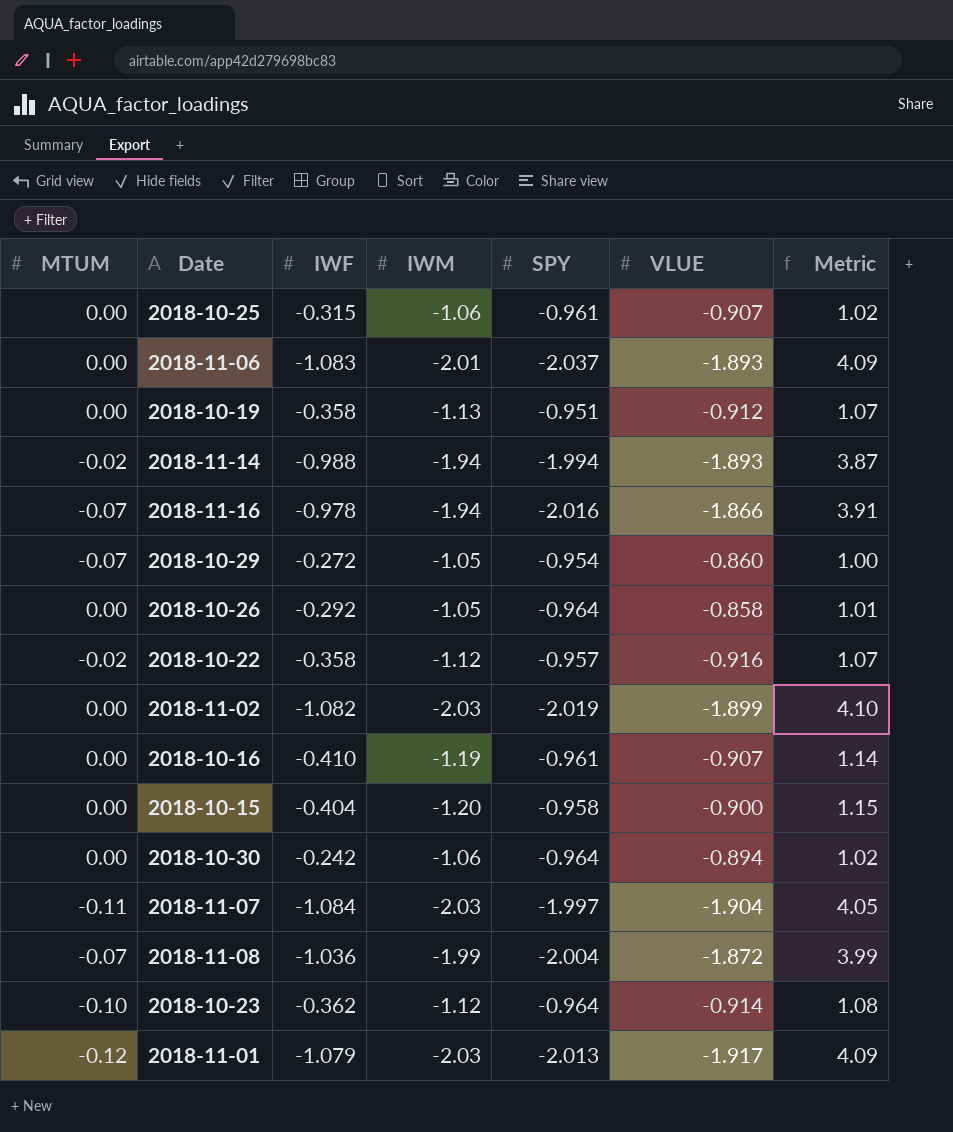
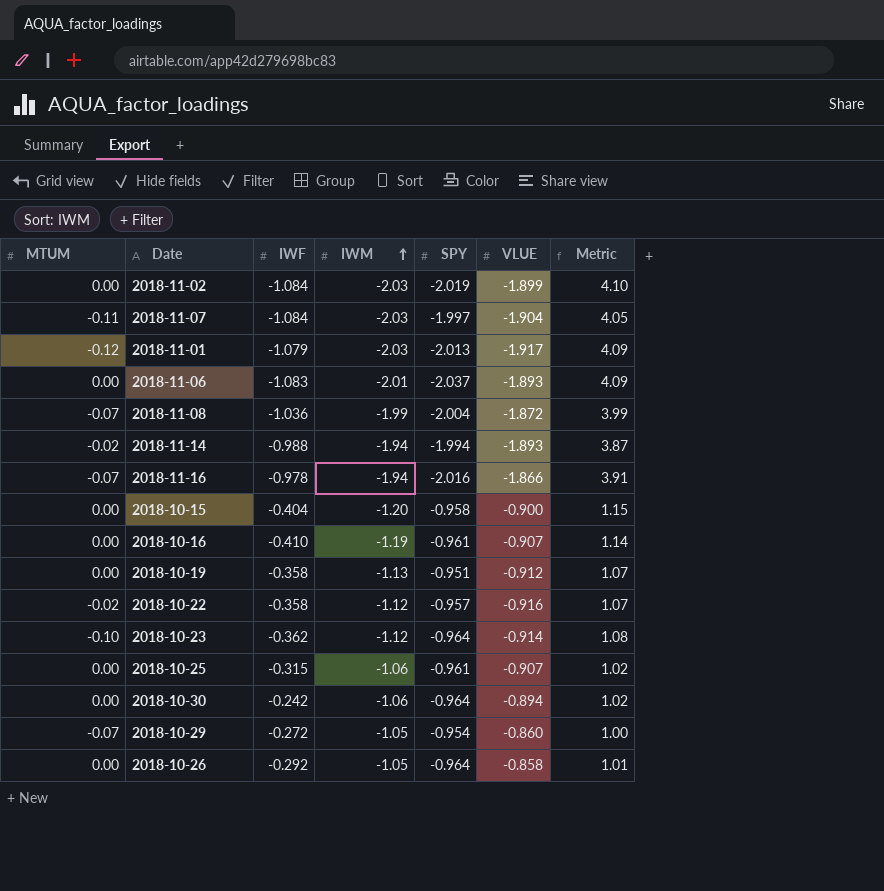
row order: none -> IWM ascending
2018-11-02 | IWF: -1.082 -> -1.084

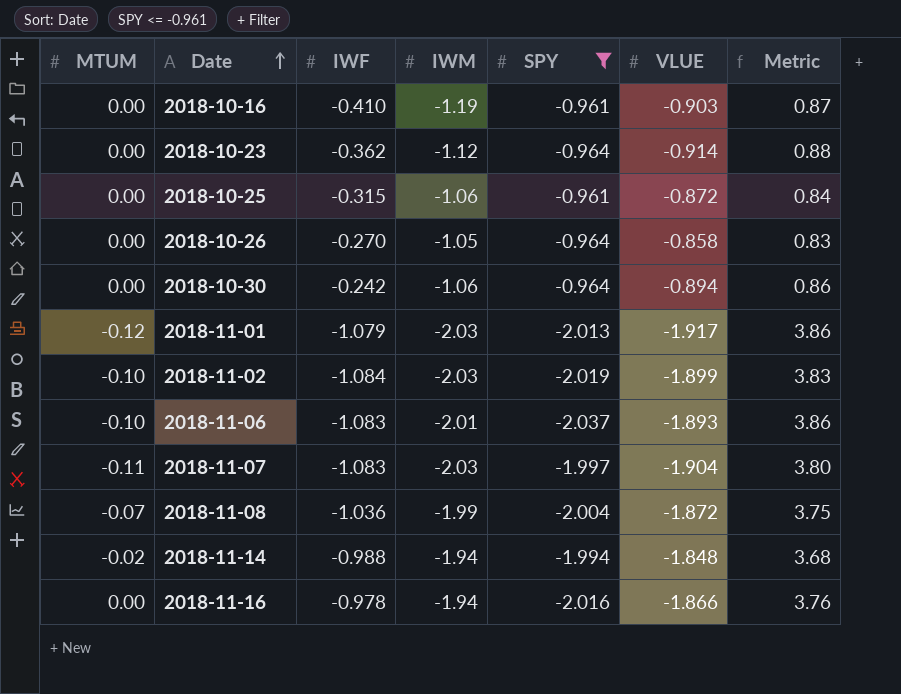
filter: none -> SPY <= -0.961
row order: IWM ascending -> Date ascending
column Metric | formula: [IWM] * [SPY] -> [SPY] * [VLUE]
2018-10-16 | VLUE: -0.907 -> -0.903
2018-10-23 | MTUM: -0.10 -> 0.00
2018-10-25 | VLUE: -0.907 -> -0.872
2018-10-26 | IWF: -0.292 -> -0.270
2018-11-02 | MTUM: 0.00 -> -0.10
2018-11-06 | MTUM: 0.00 -> -0.10
2018-11-07 | IWF: -1.084 -> -1.083
2018-11-14 | VLUE: -1.893 -> -1.848
2018-11-16 | MTUM: -0.07 -> 0.00

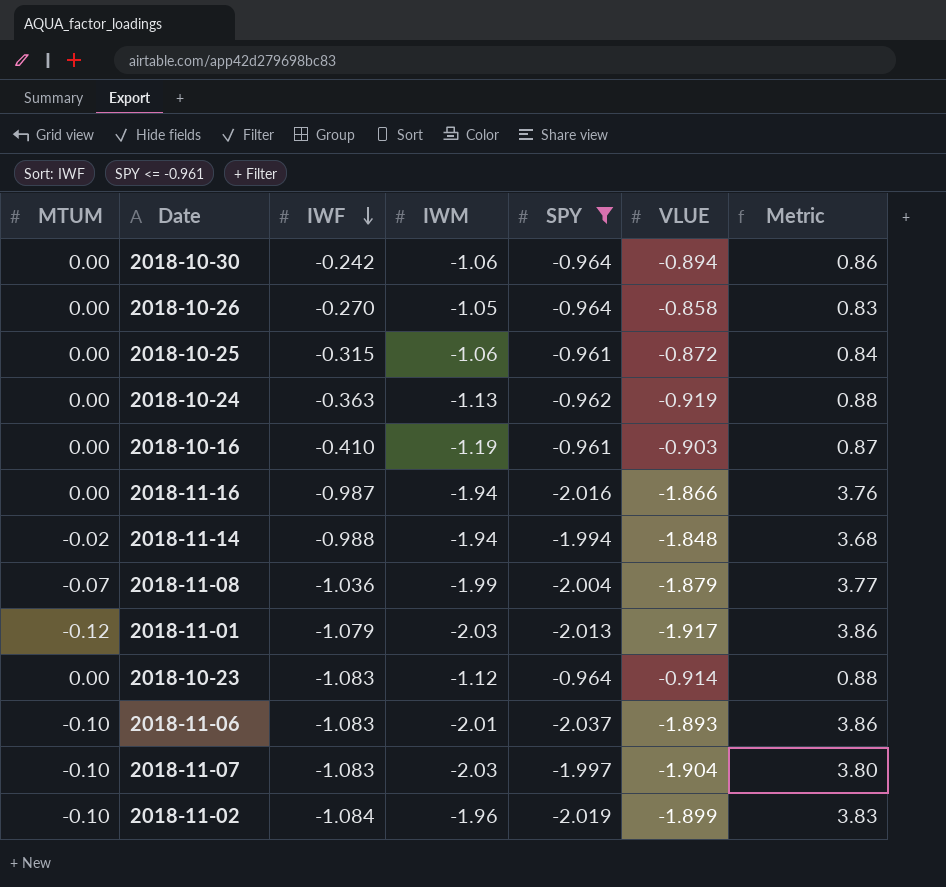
row order: Date ascending -> IWF descending
row 2018-10-24: none -> 0.00 | -0.363 | -1.13 | -0.962 | -0.919 | 0.88
2018-11-16 | IWF: -0.978 -> -0.987
2018-11-08 | VLUE: -1.872 -> -1.879
2018-11-08 | Metric: 3.75 -> 3.77
2018-10-23 | IWF: -0.362 -> -1.083
2018-11-07 | MTUM: -0.11 -> -0.10
2018-11-02 | IWM: -2.03 -> -1.96

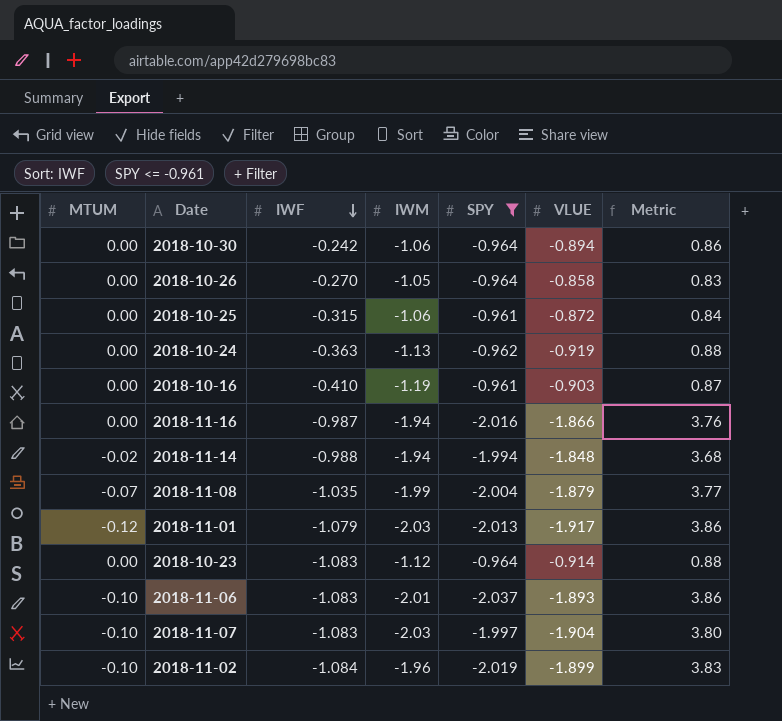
2018-11-08 | IWF: -1.036 -> -1.035

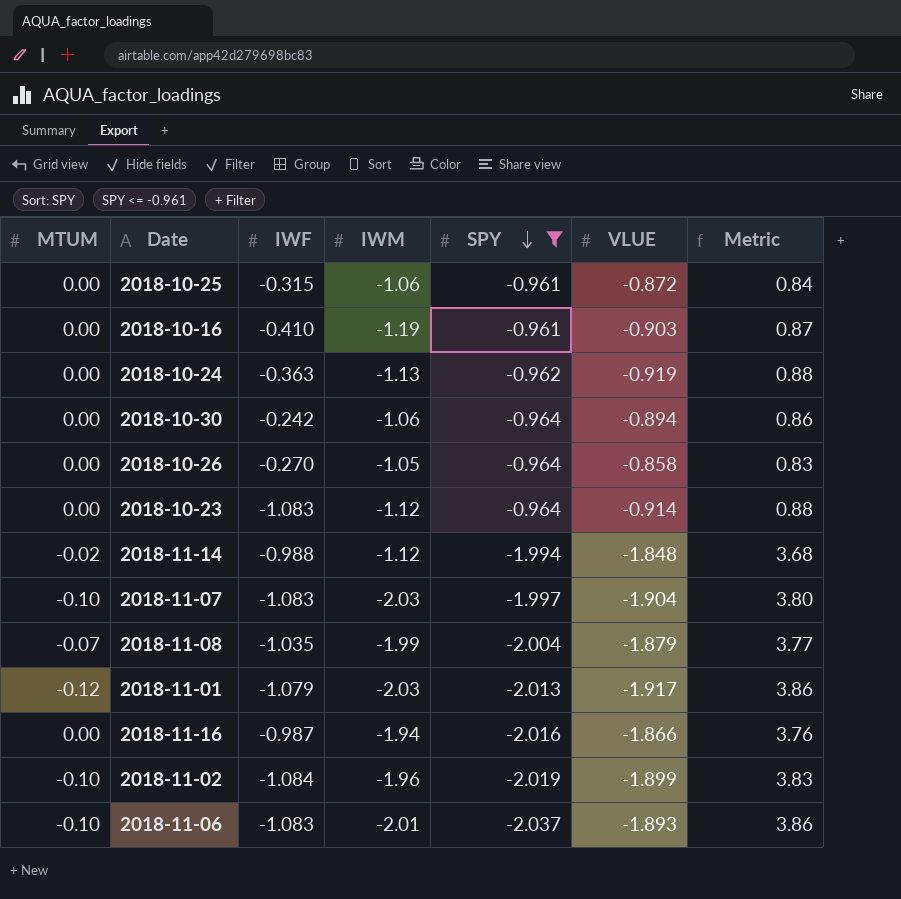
row order: IWF descending -> SPY descending
2018-11-14 | IWM: -1.94 -> -1.12

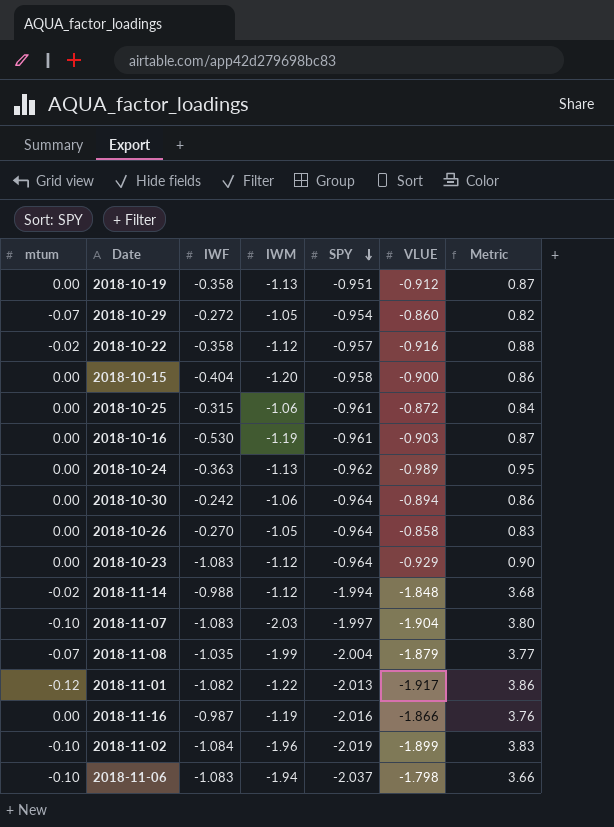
filter: SPY <= -0.961 -> none
column name: MTUM -> mtum
2018-10-16 | IWF: -0.410 -> -0.530
2018-10-24 | VLUE: -0.919 -> -0.989
2018-10-24 | Metric: 0.88 -> 0.95
2018-10-23 | VLUE: -0.914 -> -0.929
2018-10-23 | Metric: 0.88 -> 0.90
2018-11-01 | IWF: -1.079 -> -1.082
2018-11-01 | IWM: -2.03 -> -1.22
2018-11-16 | IWM: -1.94 -> -1.19
2018-11-06 | IWM: -2.01 -> -1.94
2018-11-06 | VLUE: -1.893 -> -1.798
2018-11-06 | Metric: 3.86 -> 3.66

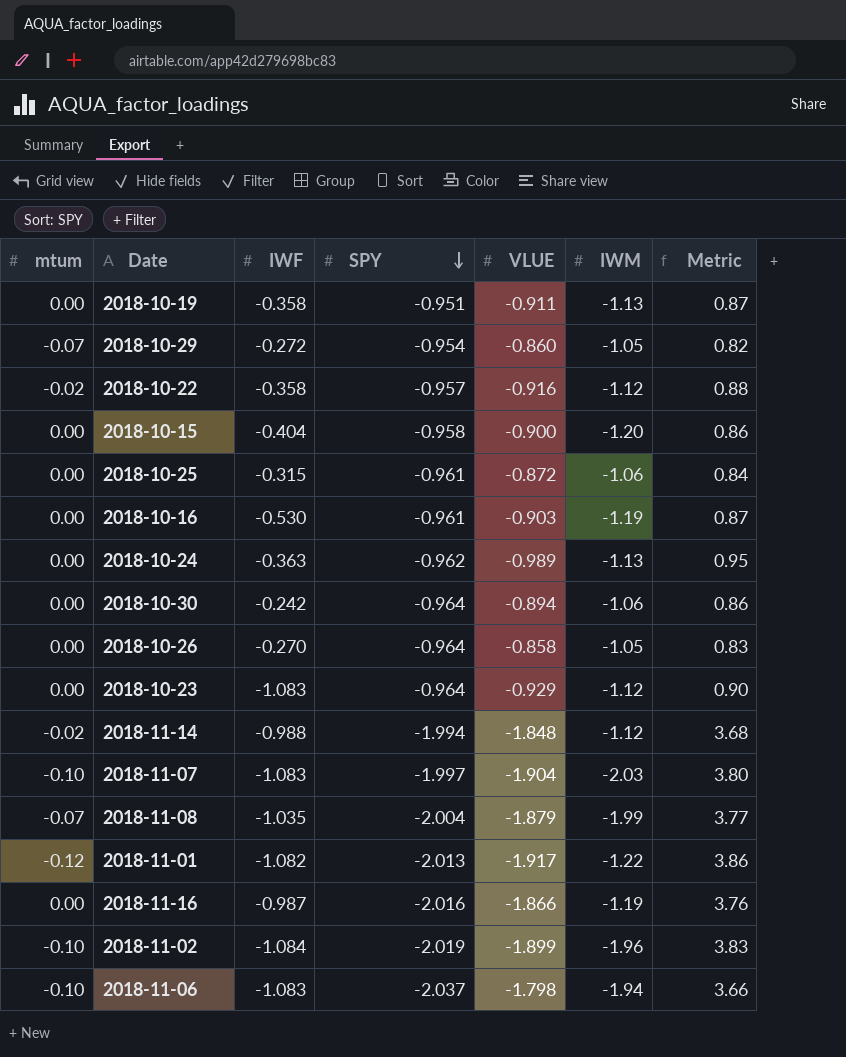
column IWM | position: 4 -> 6
2018-10-19 | VLUE: -0.912 -> -0.911

